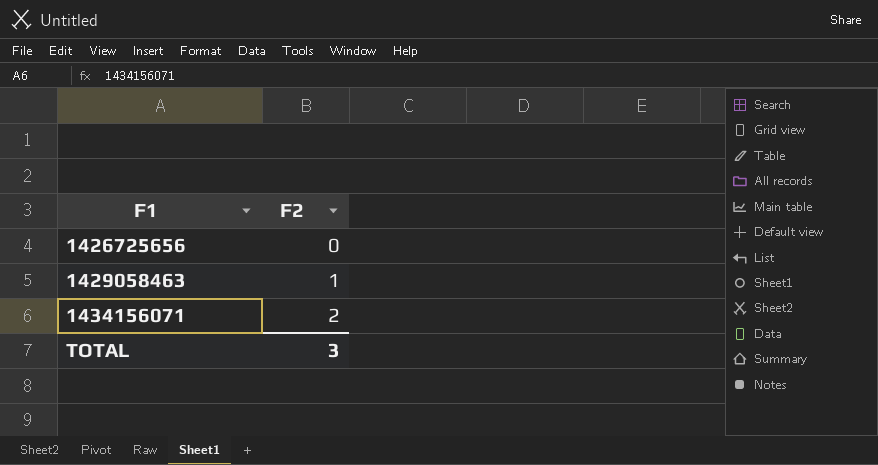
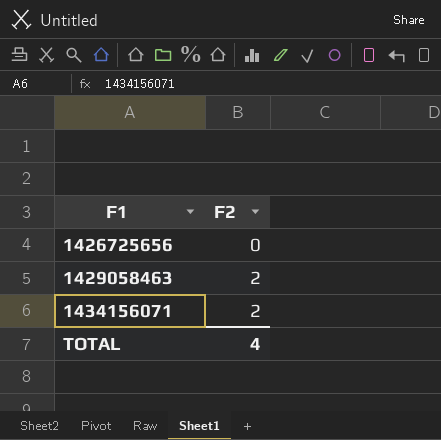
1429058463 | F2: 1 -> 2
TOTAL | F2: 3 -> 4

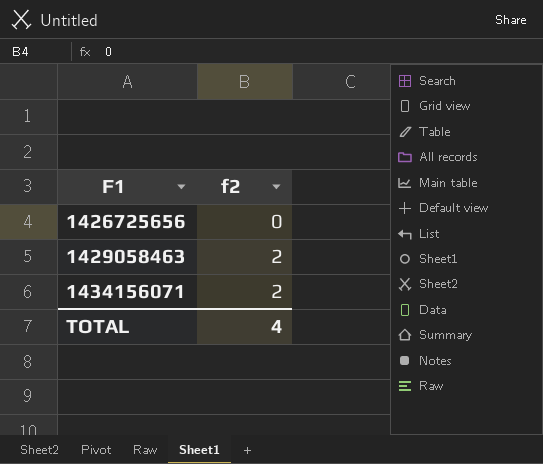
column name: F2 -> f2

